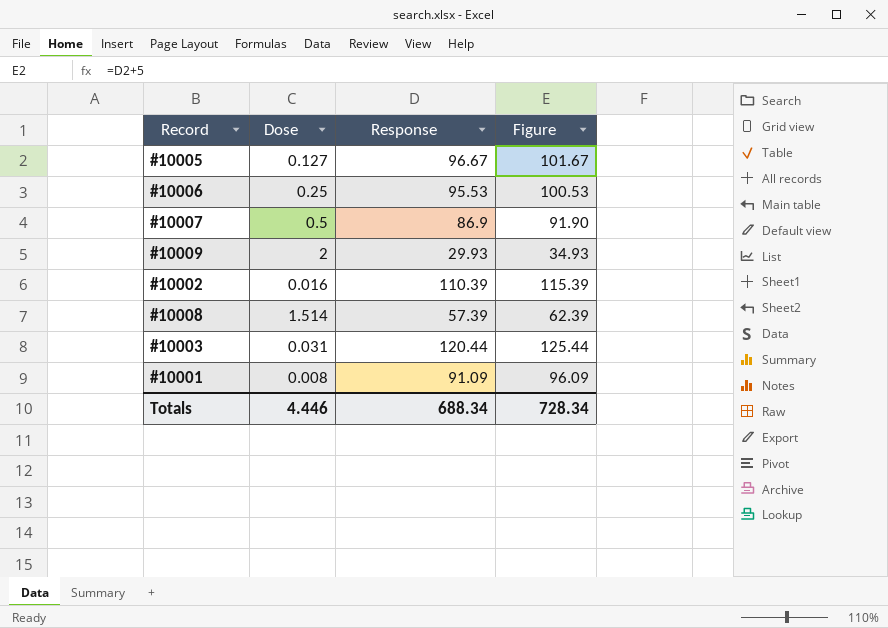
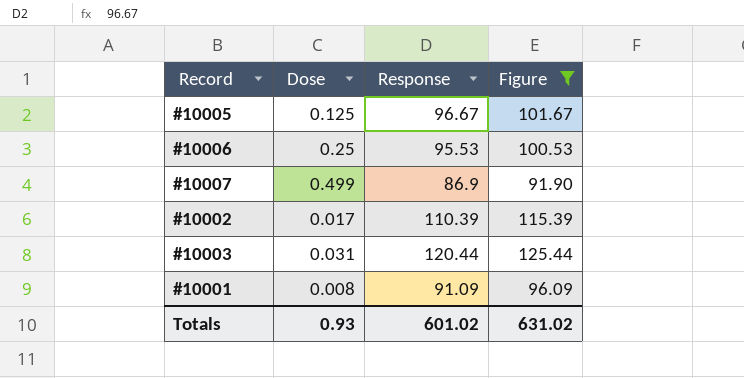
filter: none -> Figure >= 91.90
#10005 | Dose: 0.127 -> 0.125
#10007 | Dose: 0.5 -> 0.499
#10002 | Dose: 0.016 -> 0.017
Totals | Dose: 4.446 -> 0.93
Totals | Response: 688.34 -> 601.02
Totals | Figure: 728.34 -> 631.02

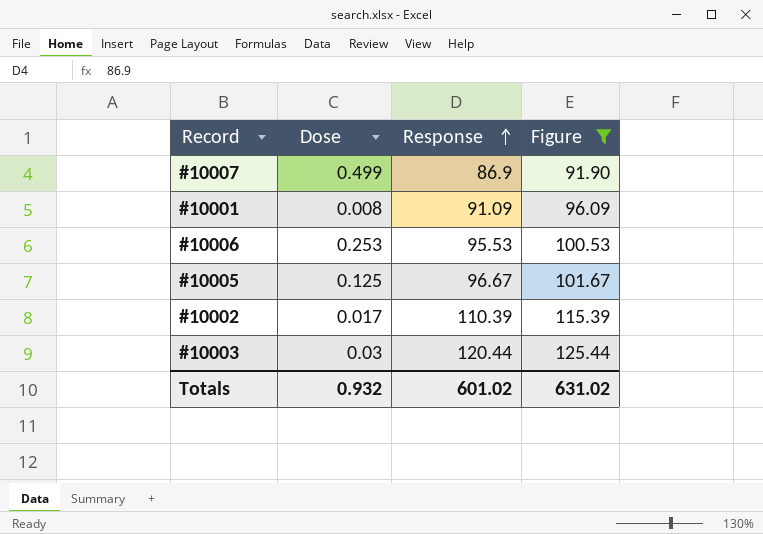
row order: none -> Response ascending
#10006 | Dose: 0.25 -> 0.253
#10003 | Dose: 0.031 -> 0.03
Totals | Dose: 0.93 -> 0.932

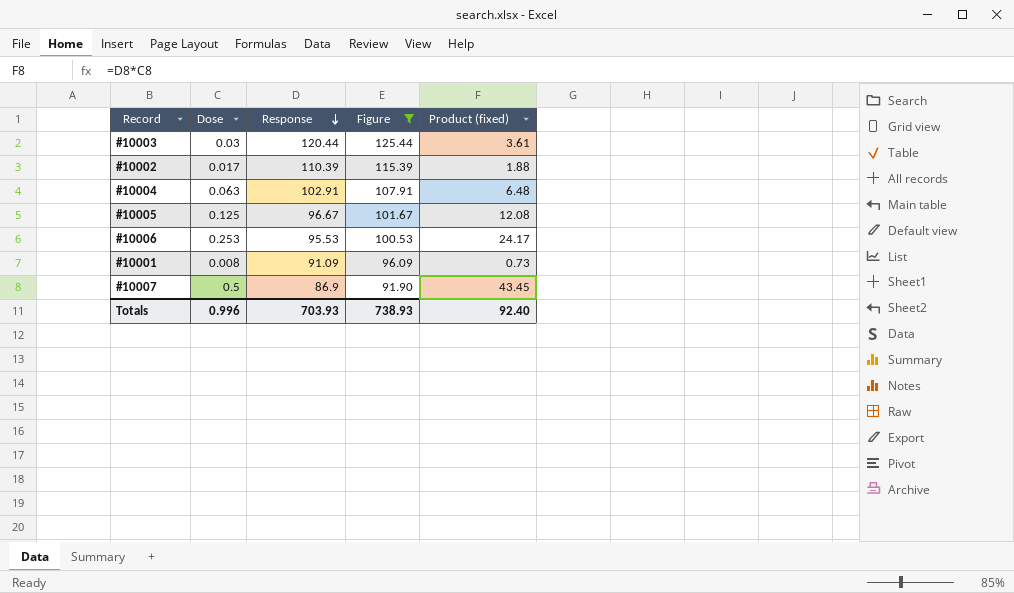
row order: Response ascending -> Response descending
column Product (fixed) | formula: none -> [Dose] * [Response]
row #10004: none -> 0.063 | 102.91 | 107.91 | 6.48
#10007 | Dose: 0.499 -> 0.5
Totals | Dose: 0.932 -> 0.996
Totals | Response: 601.02 -> 703.93
Totals | Figure: 631.02 -> 738.93

